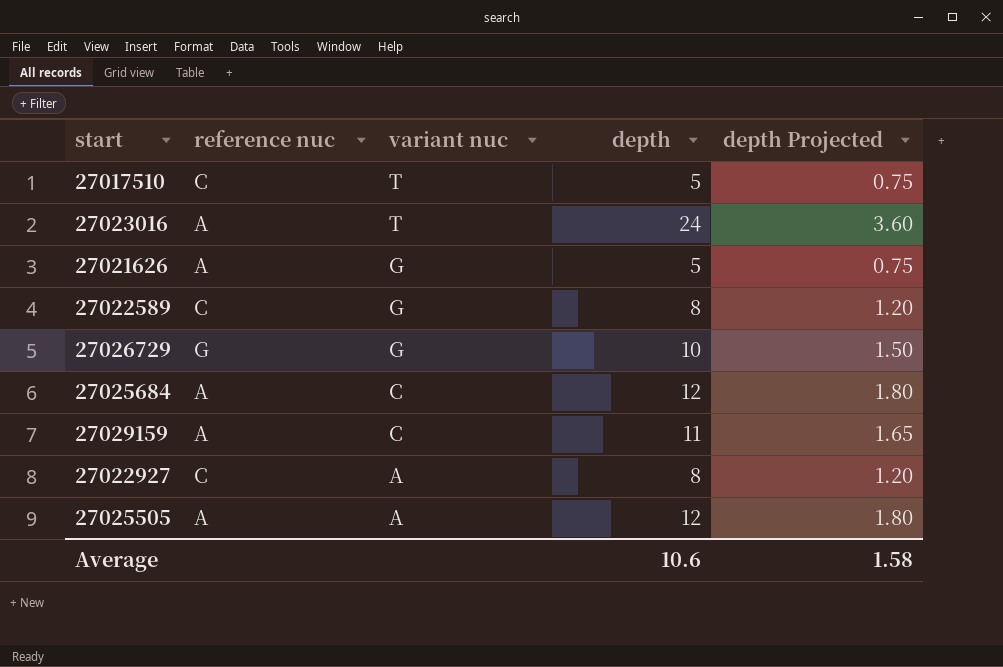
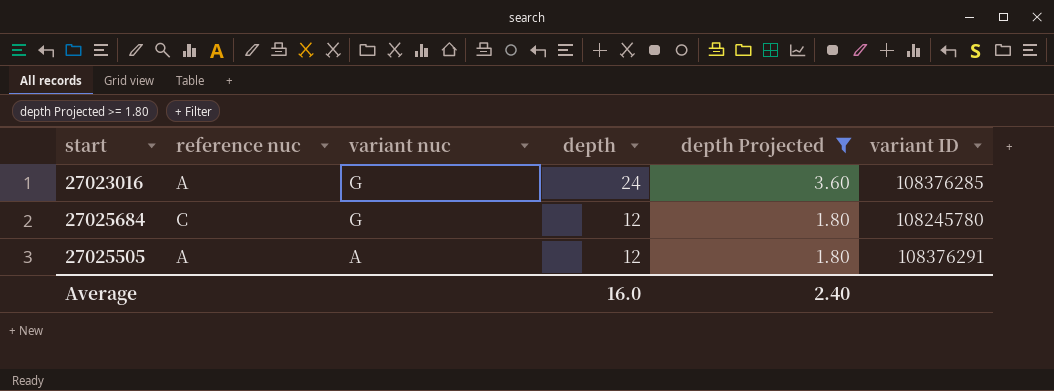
filter: none -> depth Projected >= 1.80
column variant ID | position: none -> 6
27023016 | variant nuc: T -> G
27025684 | reference nuc: A -> C
27025684 | variant nuc: C -> G
Average | depth: 10.6 -> 16.0
Average | depth Projected: 1.58 -> 2.40

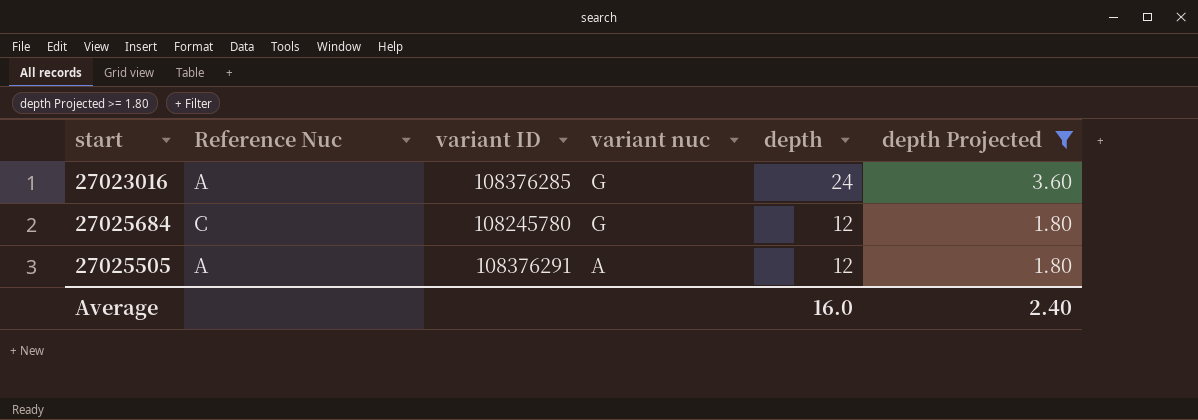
column name: reference nuc -> Reference Nuc
column variant ID | position: 6 -> 3

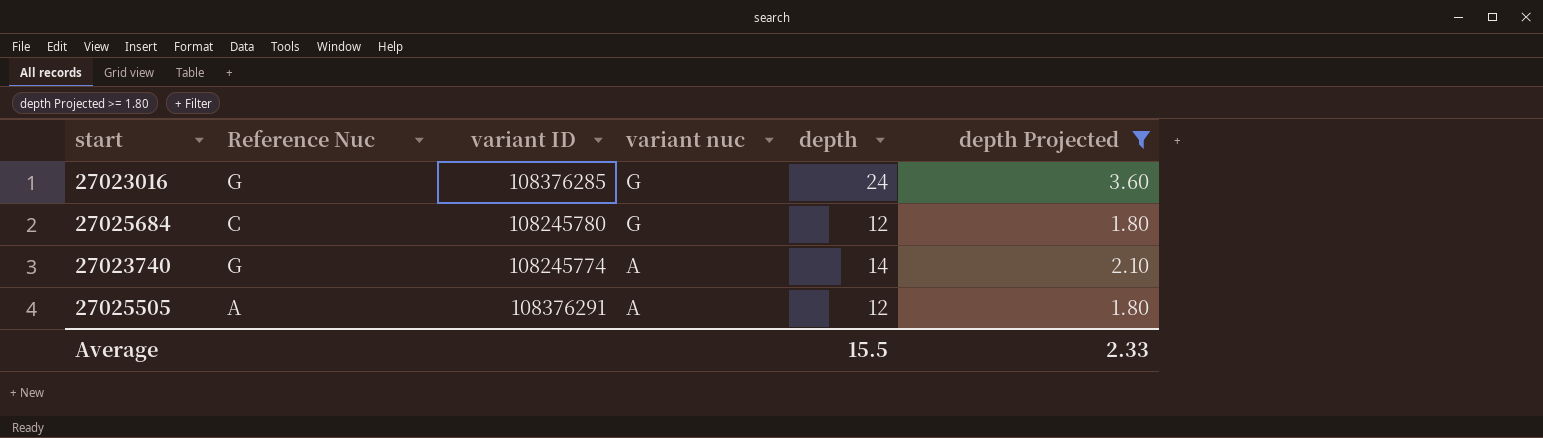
27023016 | Reference Nuc: A -> G
row 27023740: none -> G | 108245774 | A | 14 | 2.10
Average | depth: 16.0 -> 15.5
Average | depth Projected: 2.40 -> 2.33

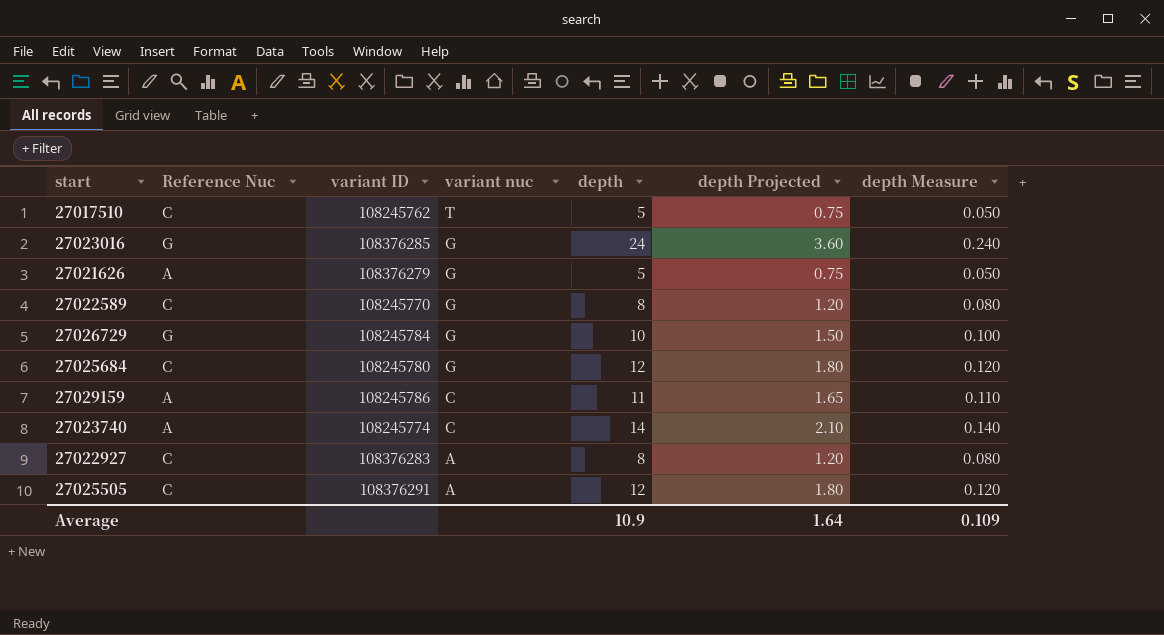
filter: depth Projected >= 1.80 -> none
column depth Measure | formula: none -> [depth] * 0.01
27023740 | Reference Nuc: G -> A
27023740 | variant nuc: A -> C
27025505 | Reference Nuc: A -> C
Average | depth: 15.5 -> 10.9
Average | depth Projected: 2.33 -> 1.64

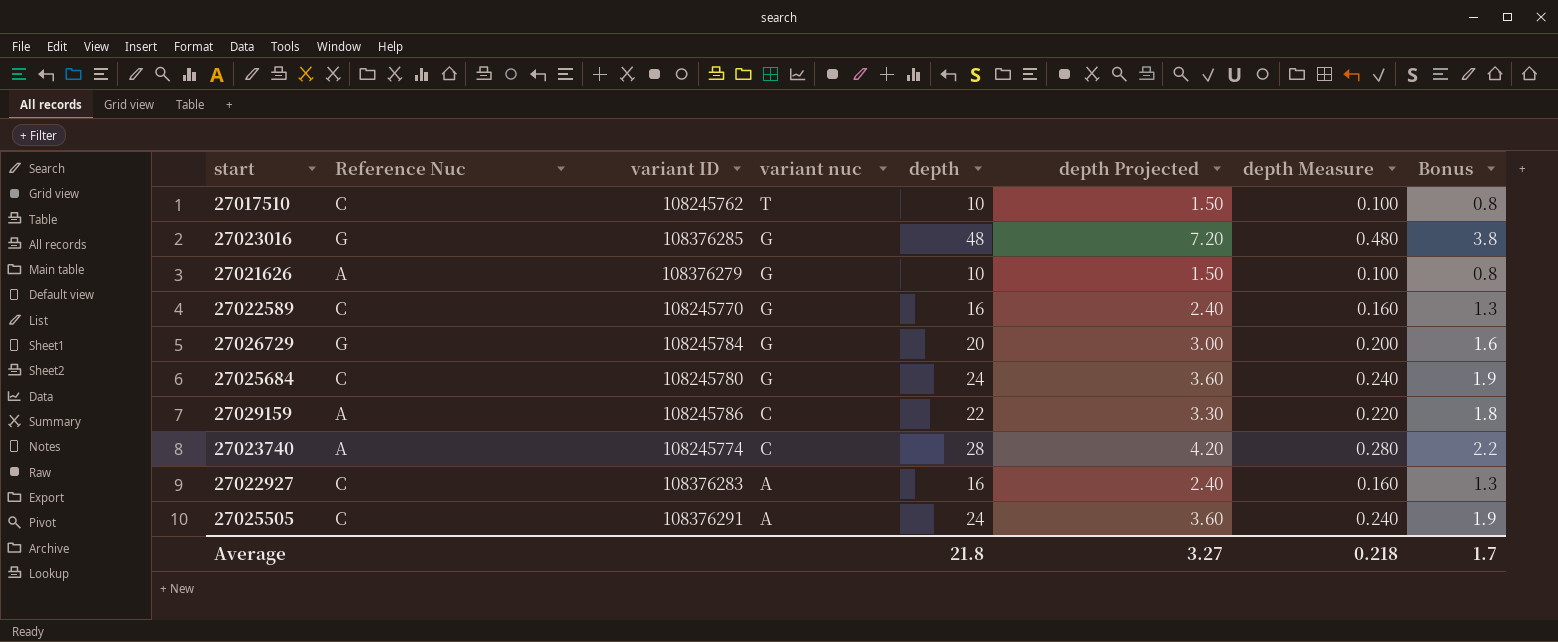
column Bonus | formula: none -> [depth] * 0.08
27017510 | depth: 5 -> 10
27017510 | depth Projected: 0.75 -> 1.50
27017510 | depth Measure: 0.050 -> 0.100
27023016 | depth: 24 -> 48
27023016 | depth Projected: 3.60 -> 7.20
27023016 | depth Measure: 0.240 -> 0.480
27021626 | depth: 5 -> 10
27021626 | depth Projected: 0.75 -> 1.50
27021626 | depth Measure: 0.050 -> 0.100
27022589 | depth: 8 -> 16
27022589 | depth Projected: 1.20 -> 2.40
27022589 | depth Measure: 0.080 -> 0.160
27026729 | depth: 10 -> 20
27026729 | depth Projected: 1.50 -> 3.00
27026729 | depth Measure: 0.100 -> 0.200
27025684 | depth: 12 -> 24
27025684 | depth Projected: 1.80 -> 3.60
27025684 | depth Measure: 0.120 -> 0.240
27029159 | depth: 11 -> 22
27029159 | depth Projected: 1.65 -> 3.30
27029159 | depth Measure: 0.110 -> 0.220
27023740 | depth: 14 -> 28
27023740 | depth Projected: 2.10 -> 4.20
27023740 | depth Measure: 0.140 -> 0.280
27022927 | depth: 8 -> 16
27022927 | depth Projected: 1.20 -> 2.40
27022927 | depth Measure: 0.080 -> 0.160
27025505 | depth: 12 -> 24
27025505 | depth Projected: 1.80 -> 3.60
27025505 | depth Measure: 0.120 -> 0.240
Average | depth: 10.9 -> 21.8
Average | depth Projected: 1.64 -> 3.27
Average | depth Measure: 0.109 -> 0.218

